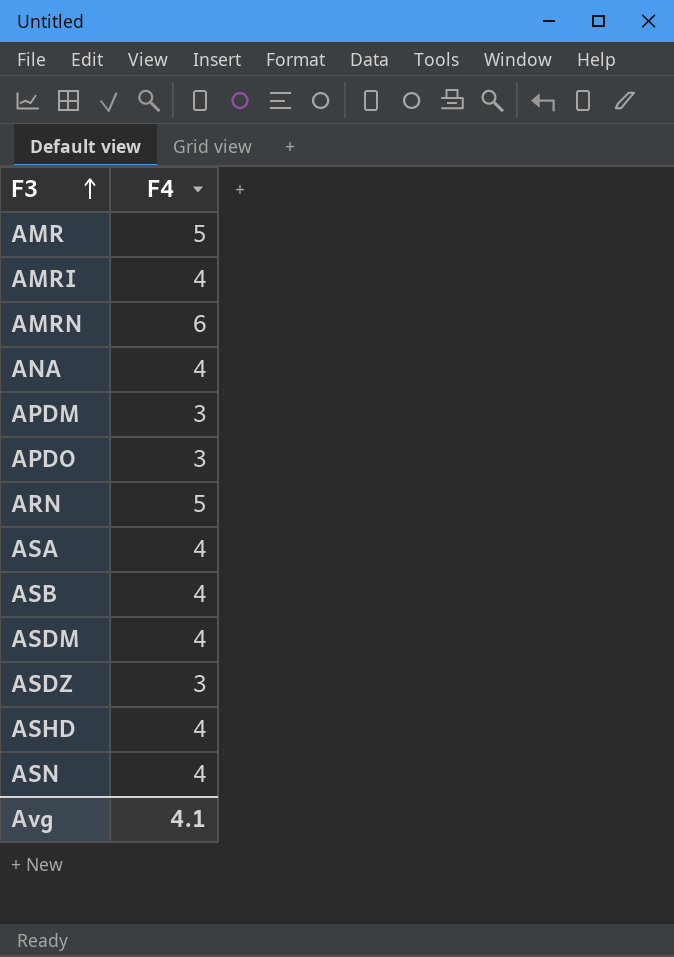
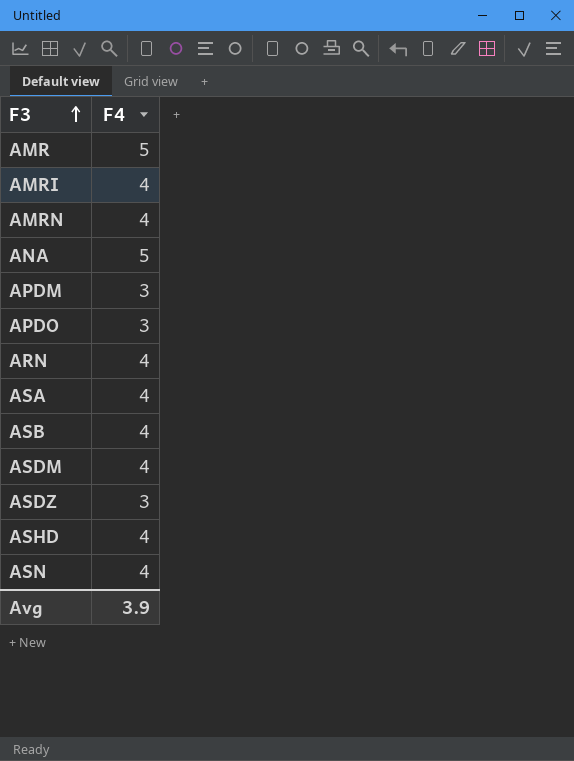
AMRN | F4: 6 -> 4
ANA | F4: 4 -> 5
ARN | F4: 5 -> 4
Avg | F4: 4.1 -> 3.9

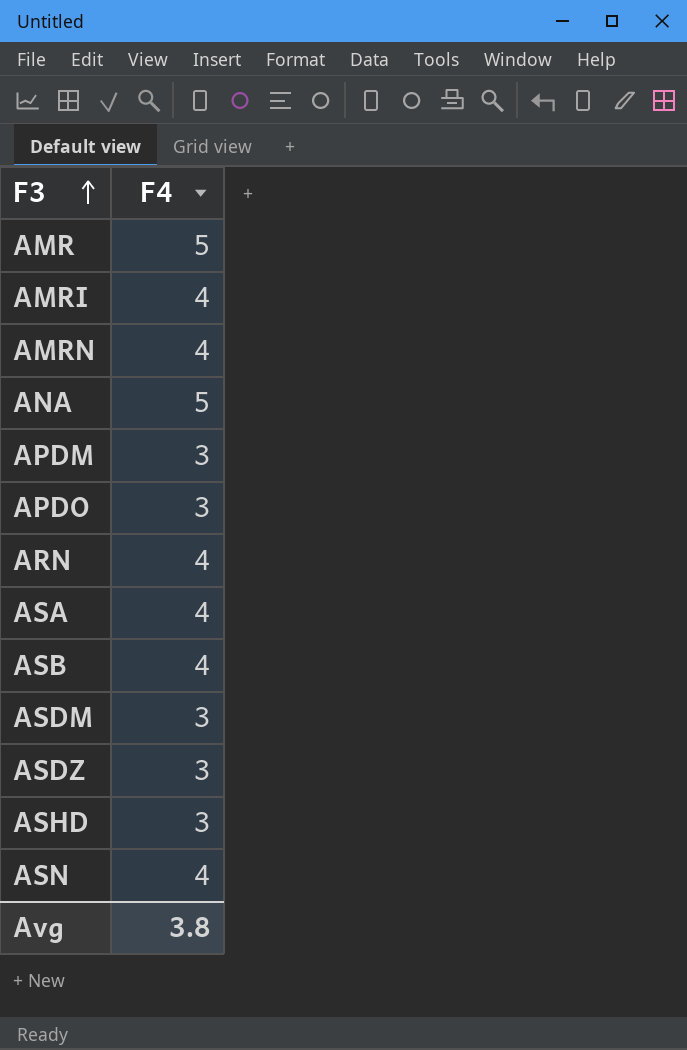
ASDM | F4: 4 -> 3
ASHD | F4: 4 -> 3
Avg | F4: 3.9 -> 3.8

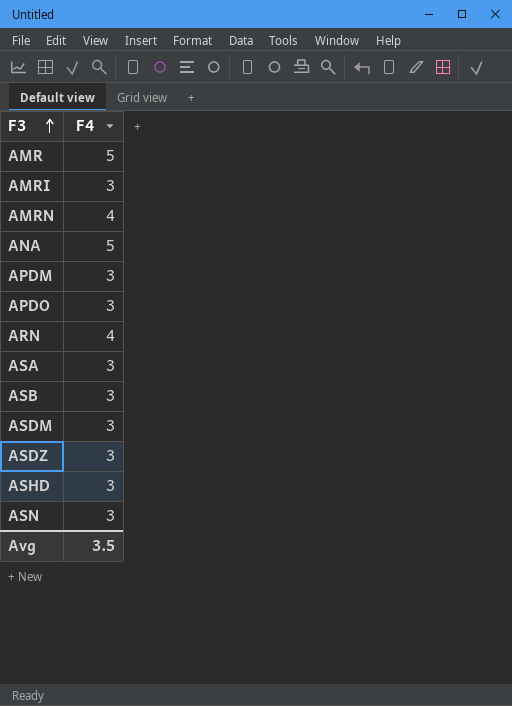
AMRI | F4: 4 -> 3
ASA | F4: 4 -> 3
ASB | F4: 4 -> 3
ASN | F4: 4 -> 3
Avg | F4: 3.8 -> 3.5

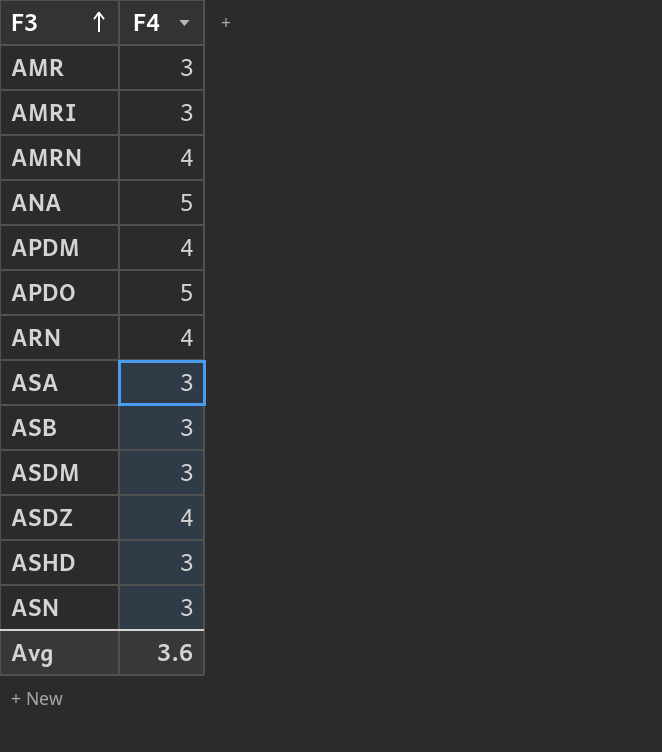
AMR | F4: 5 -> 3
APDM | F4: 3 -> 4
APDO | F4: 3 -> 5
ASDZ | F4: 3 -> 4
Avg | F4: 3.5 -> 3.6

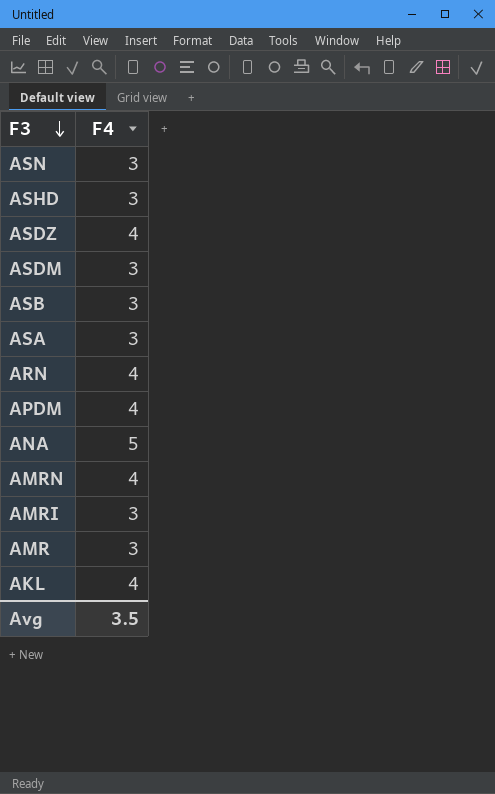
row order: F3 ascending -> F3 descending
row APDO: 5 -> none
row AKL: none -> 4
Avg | F4: 3.6 -> 3.5

